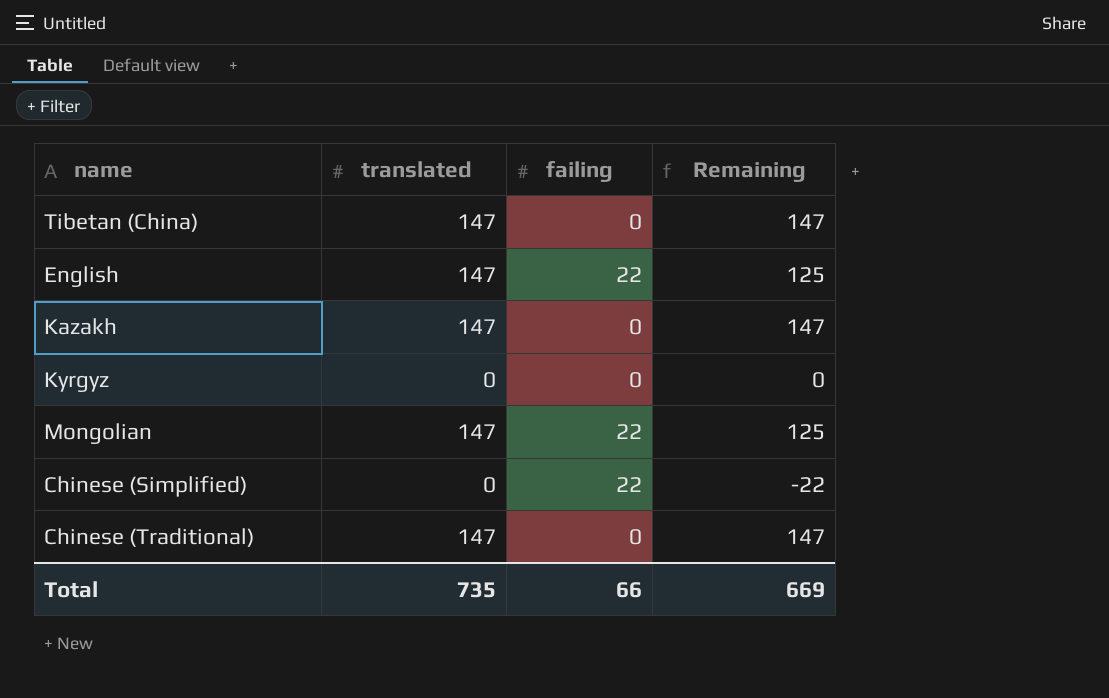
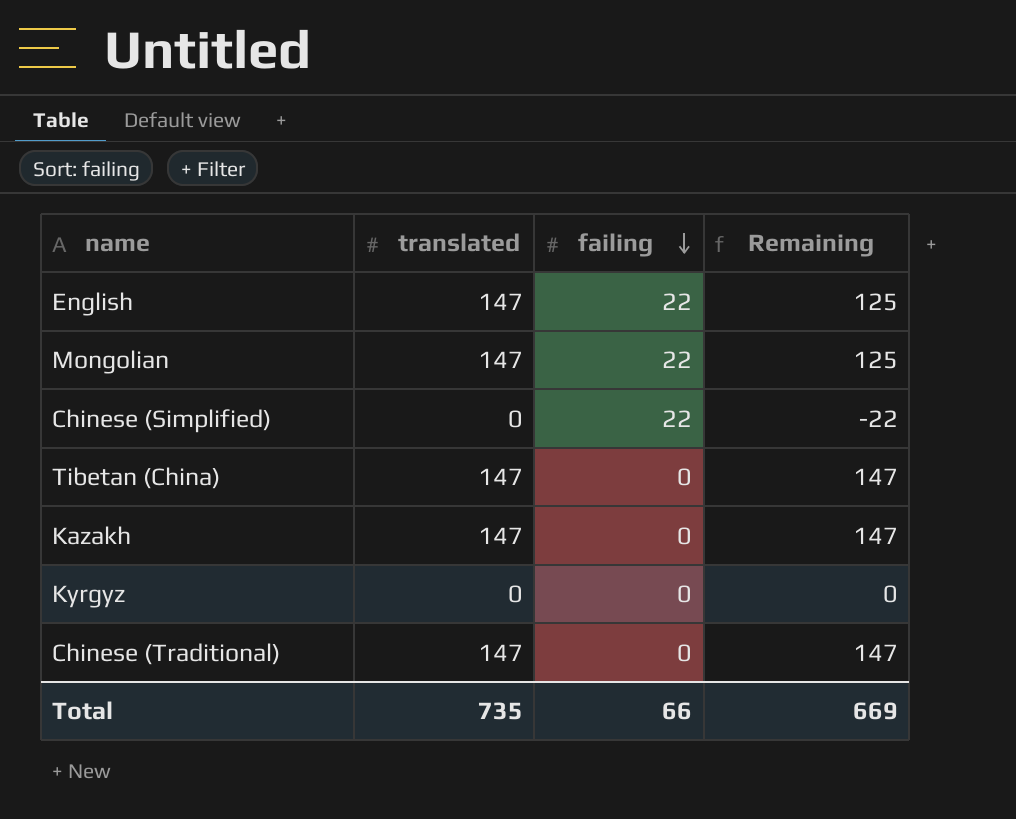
row order: none -> failing descending

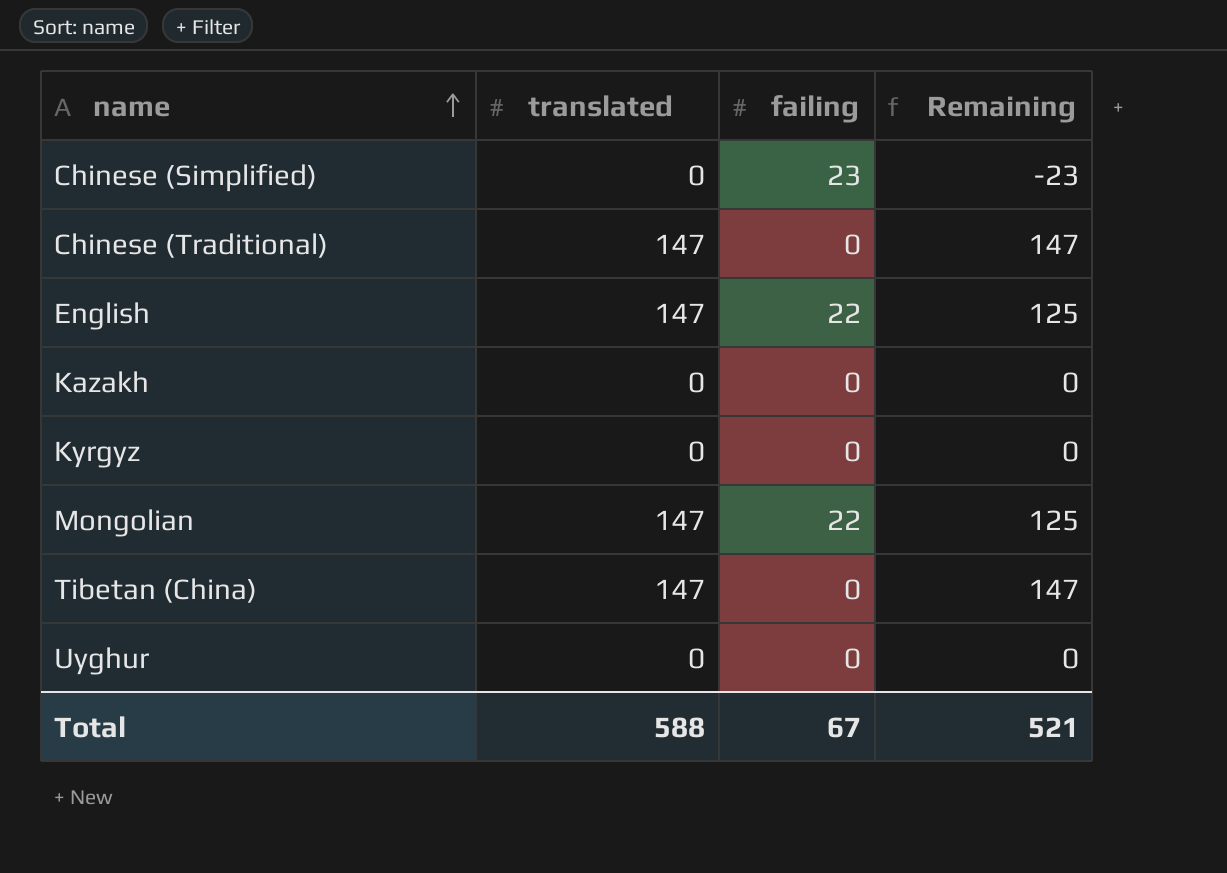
row order: failing descending -> name ascending
Chinese (Simplified) | failing: 22 -> 23
Chinese (Simplified) | Remaining: -22 -> -23
Kazakh | translated: 147 -> 0
Kazakh | Remaining: 147 -> 0
row Uyghur: none -> 0 | 0 | 0
Total | translated: 735 -> 588
Total | failing: 66 -> 67
Total | Remaining: 669 -> 521

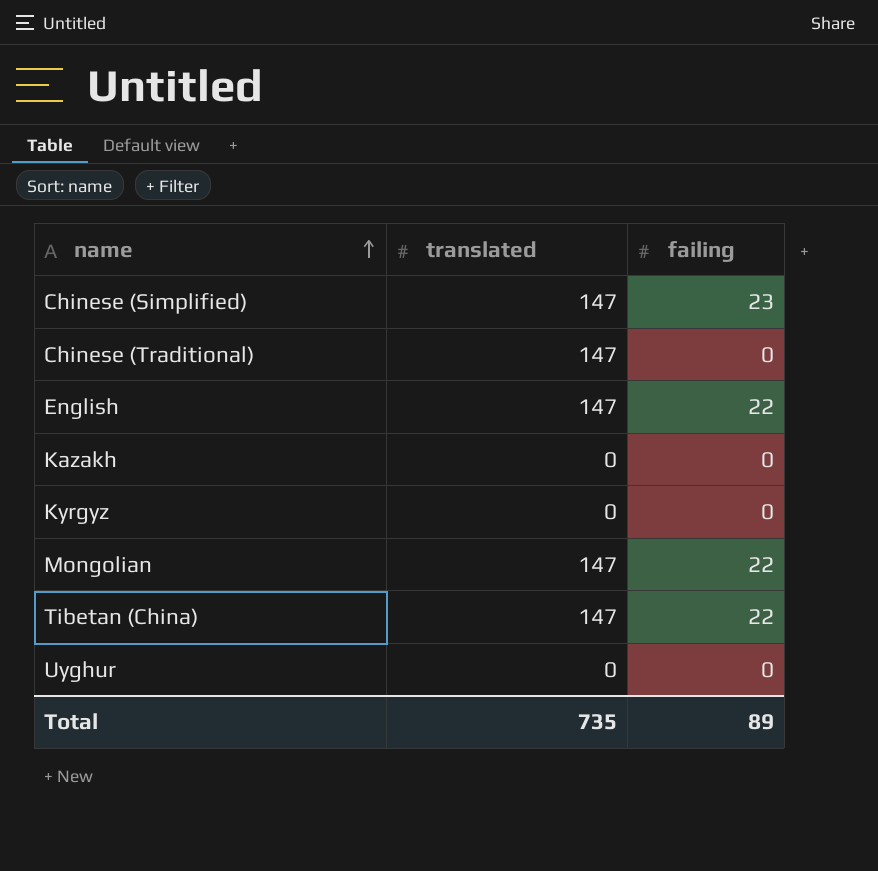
column Remaining | formula: [translated] - [failing] -> none
Chinese (Simplified) | translated: 0 -> 147
Tibetan (China) | failing: 0 -> 22
Total | translated: 588 -> 735
Total | failing: 67 -> 89

